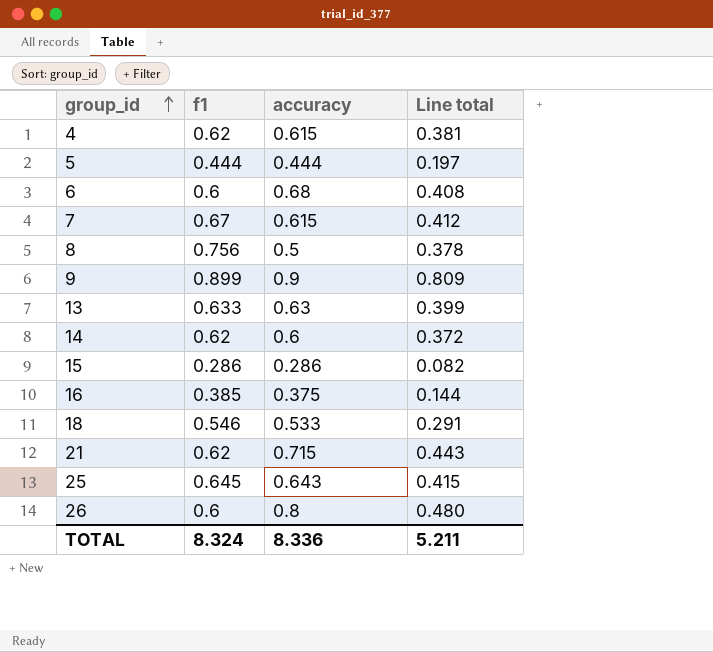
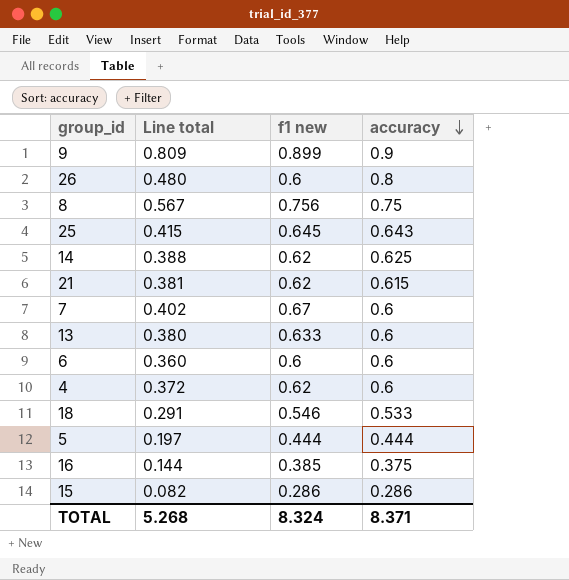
row order: group_id ascending -> accuracy descending
column Line total | position: 4 -> 2
column name: f1 -> f1 new
8 | Line total: 0.378 -> 0.567
8 | accuracy: 0.5 -> 0.75
14 | Line total: 0.372 -> 0.388
14 | accuracy: 0.6 -> 0.625
21 | Line total: 0.443 -> 0.381
21 | accuracy: 0.715 -> 0.615
7 | Line total: 0.412 -> 0.402
7 | accuracy: 0.615 -> 0.6
13 | Line total: 0.399 -> 0.380
13 | accuracy: 0.63 -> 0.6
6 | Line total: 0.408 -> 0.360
6 | accuracy: 0.68 -> 0.6
4 | Line total: 0.381 -> 0.372
4 | accuracy: 0.615 -> 0.6
TOTAL | Line total: 5.211 -> 5.268
TOTAL | accuracy: 8.336 -> 8.371

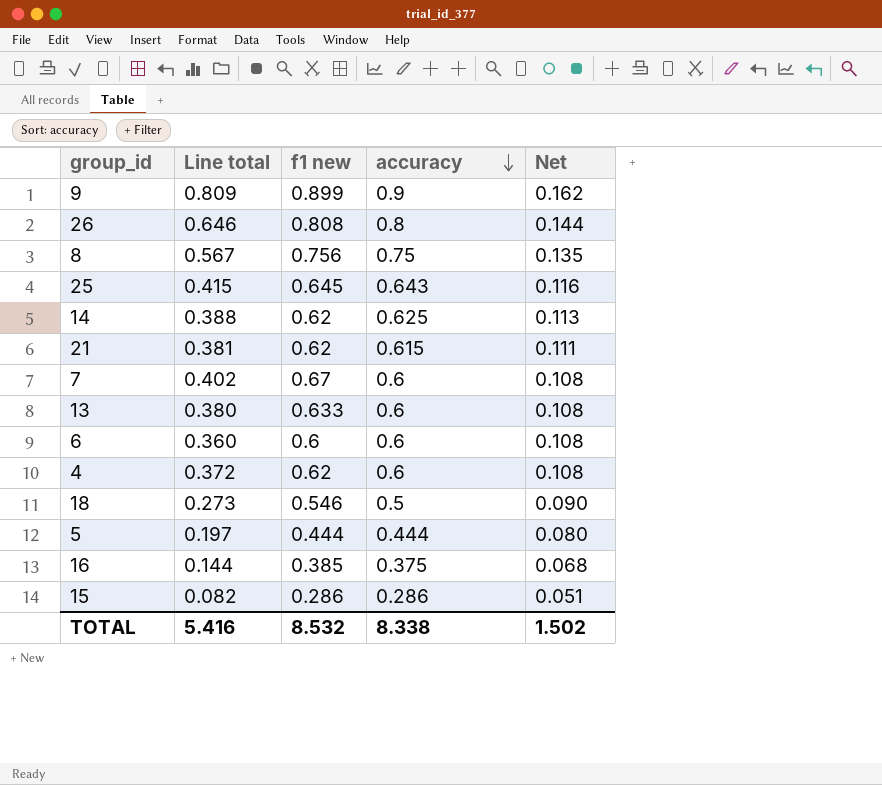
column Net | formula: none -> [accuracy] * 0.18
26 | Line total: 0.480 -> 0.646
26 | f1 new: 0.6 -> 0.808
18 | Line total: 0.291 -> 0.273
18 | accuracy: 0.533 -> 0.5
TOTAL | Line total: 5.268 -> 5.416
TOTAL | f1 new: 8.324 -> 8.532
TOTAL | accuracy: 8.371 -> 8.338

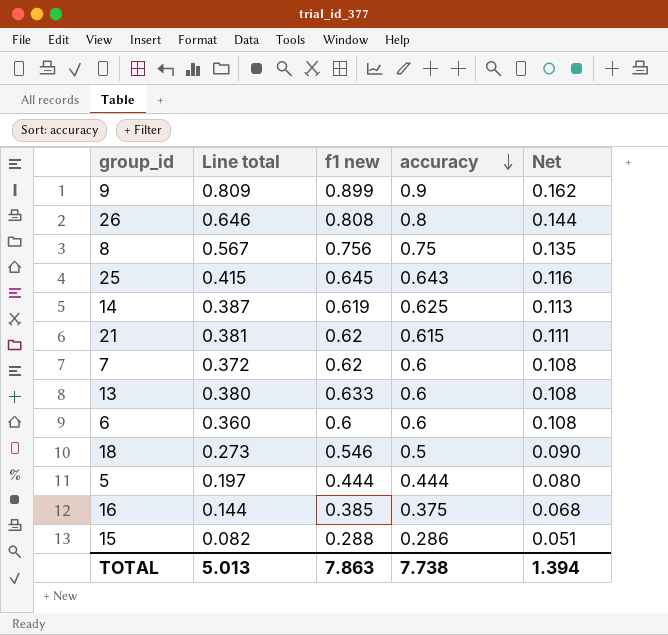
row 4: 0.372 | 0.62 | 0.6 | 0.108 -> none
14 | Line total: 0.388 -> 0.387
14 | f1 new: 0.62 -> 0.619
7 | Line total: 0.402 -> 0.372
7 | f1 new: 0.67 -> 0.62
15 | f1 new: 0.286 -> 0.288
TOTAL | Line total: 5.416 -> 5.013
TOTAL | f1 new: 8.532 -> 7.863
TOTAL | accuracy: 8.338 -> 7.738
TOTAL | Net: 1.502 -> 1.394

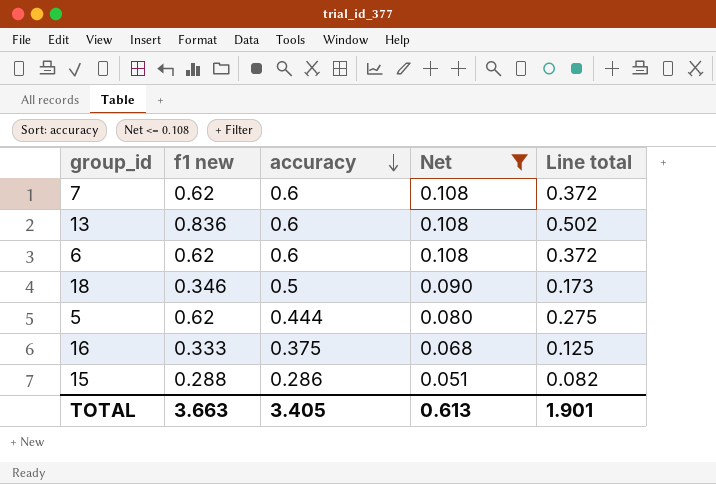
filter: none -> Net <= 0.108
column Line total | position: 2 -> 5
13 | f1 new: 0.633 -> 0.836
13 | Line total: 0.380 -> 0.502
6 | f1 new: 0.6 -> 0.62
6 | Line total: 0.360 -> 0.372
18 | f1 new: 0.546 -> 0.346
18 | Line total: 0.273 -> 0.173
5 | f1 new: 0.444 -> 0.62
5 | Line total: 0.197 -> 0.275
16 | f1 new: 0.385 -> 0.333
16 | Line total: 0.144 -> 0.125
TOTAL | f1 new: 7.863 -> 3.663
TOTAL | accuracy: 7.738 -> 3.405
TOTAL | Net: 1.394 -> 0.613
TOTAL | Line total: 5.013 -> 1.901

